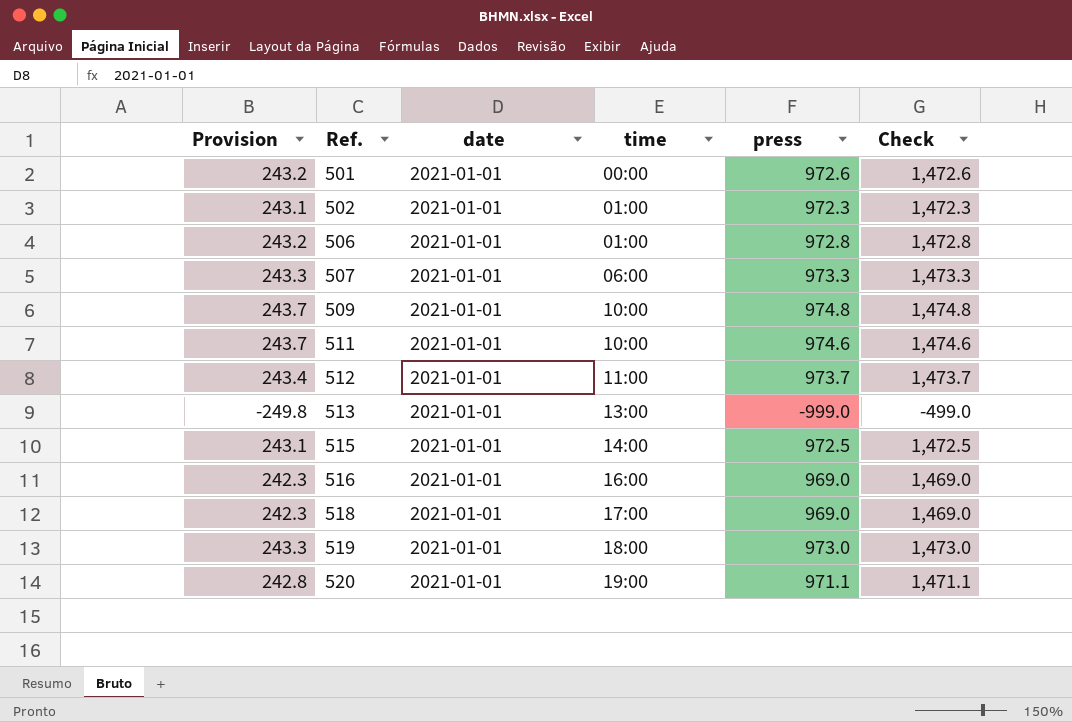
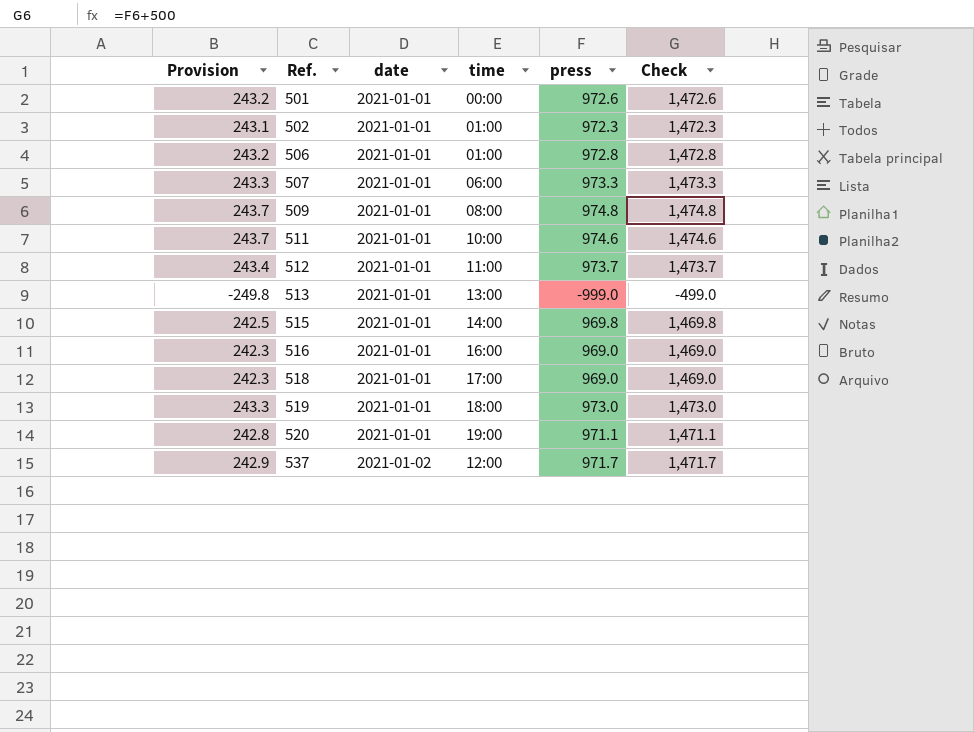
509 | time: 10:00 -> 08:00
515 | Provision: 243.1 -> 242.5
515 | press: 972.5 -> 969.8
515 | Check: 1,472.5 -> 1,469.8
row 537: none -> 242.9 | 2021-01-02 | 12:00 | 971.7 | 1,471.7

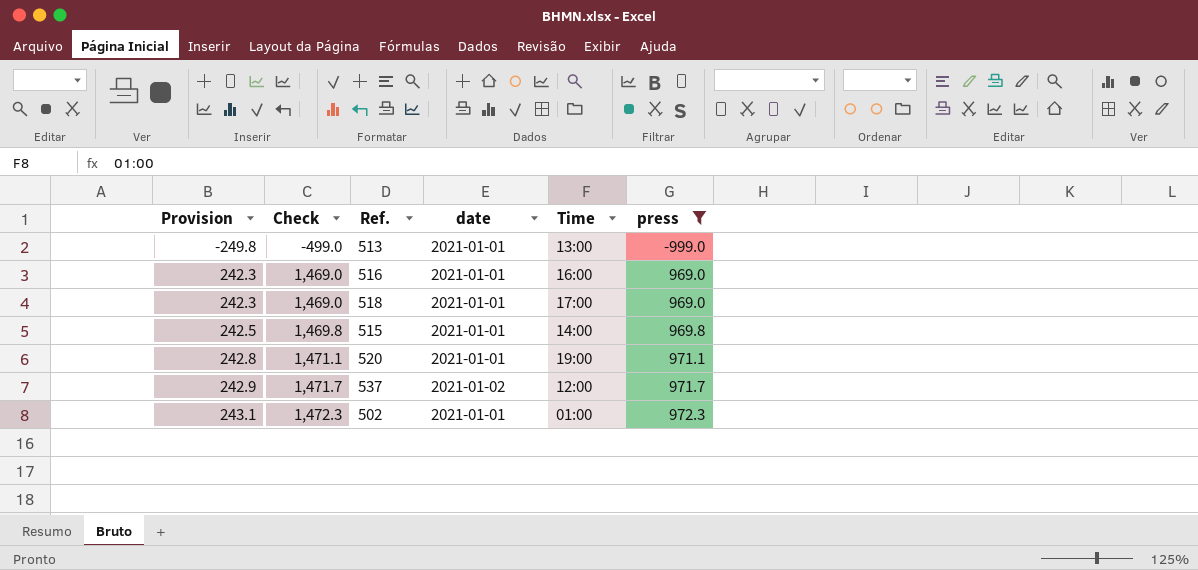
filter: none -> press <= 972.3
row order: Ref. ascending -> Provision ascending
column Check | position: 6 -> 2
column name: time -> Time

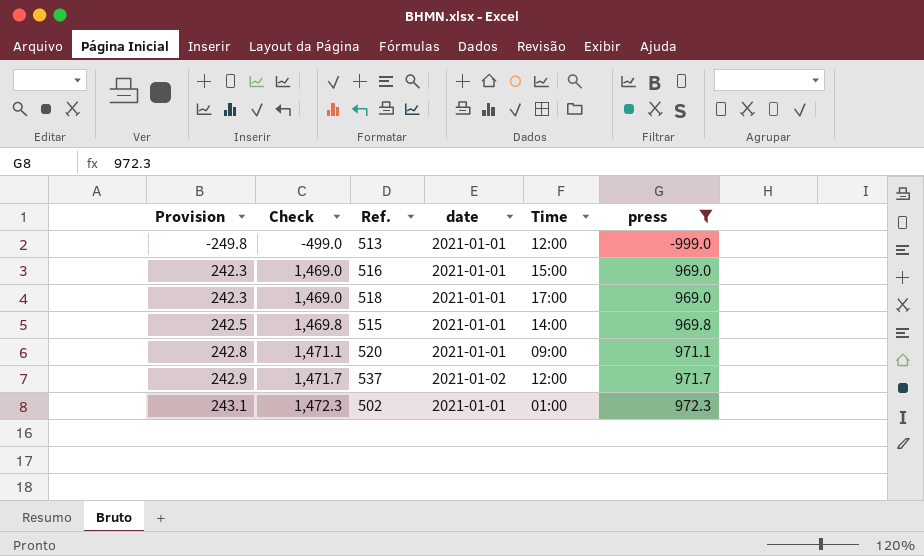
513 | Time: 13:00 -> 12:00
516 | Time: 16:00 -> 15:00
520 | Time: 19:00 -> 09:00

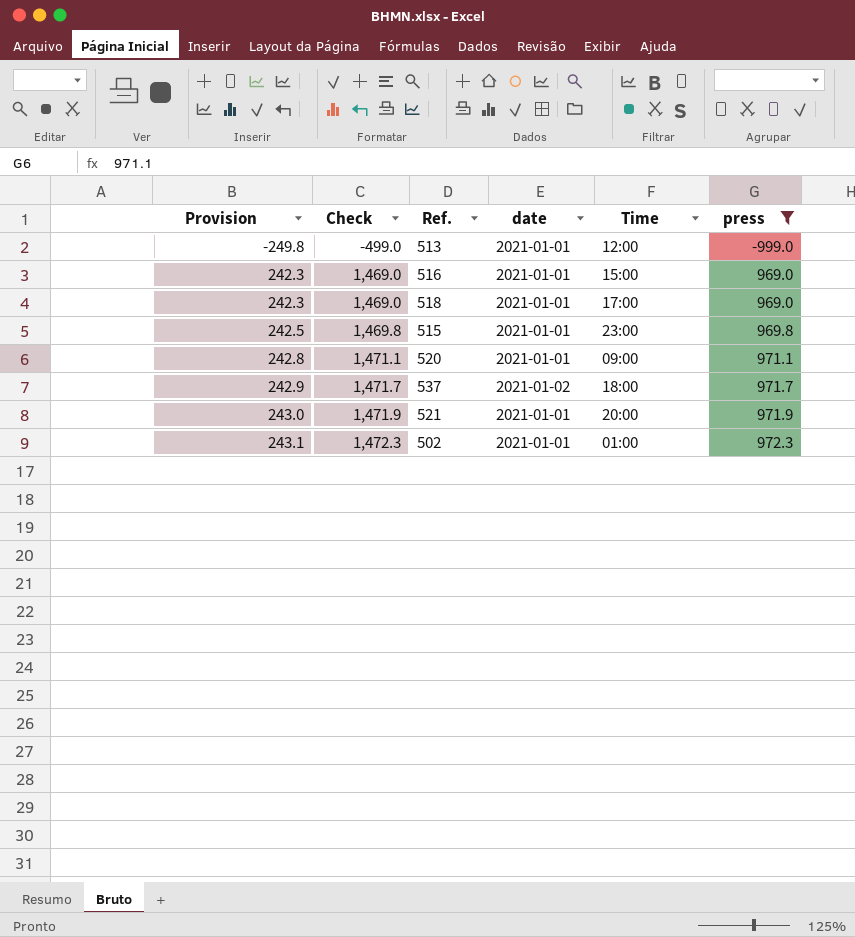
515 | Time: 14:00 -> 23:00
537 | Time: 12:00 -> 18:00
row 521: none -> 243.0 | 1,471.9 | 2021-01-01 | 20:00 | 971.9

